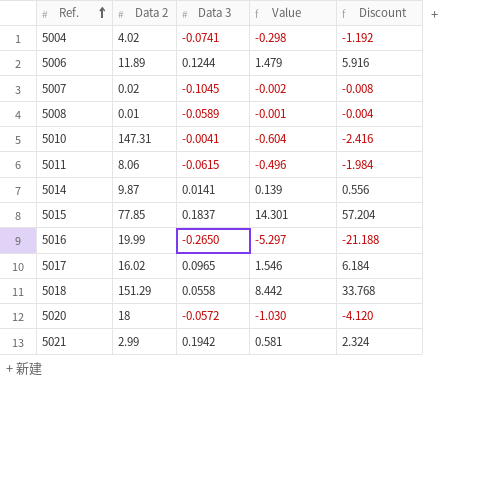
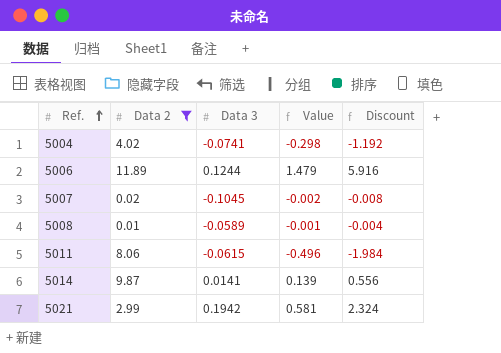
filter: none -> Data 2 <= 11.89

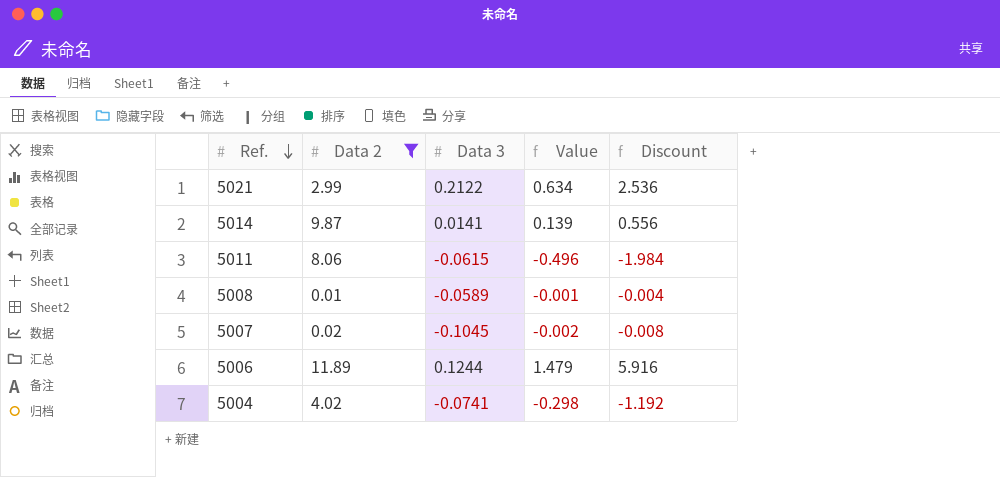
row order: Ref. ascending -> Ref. descending
5021 | Data 3: 0.1942 -> 0.2122
5021 | Value: 0.581 -> 0.634
5021 | Discount: 2.324 -> 2.536

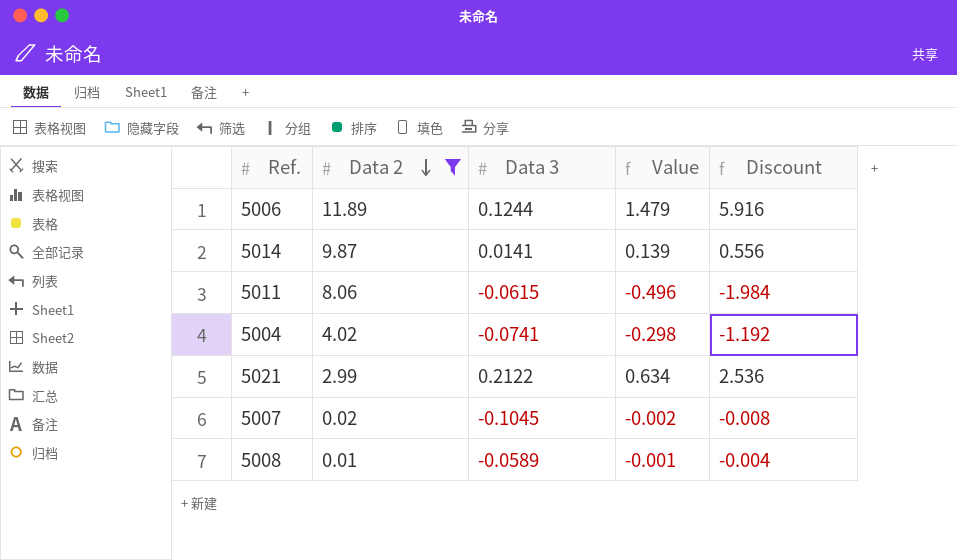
row order: Ref. descending -> Data 2 descending

